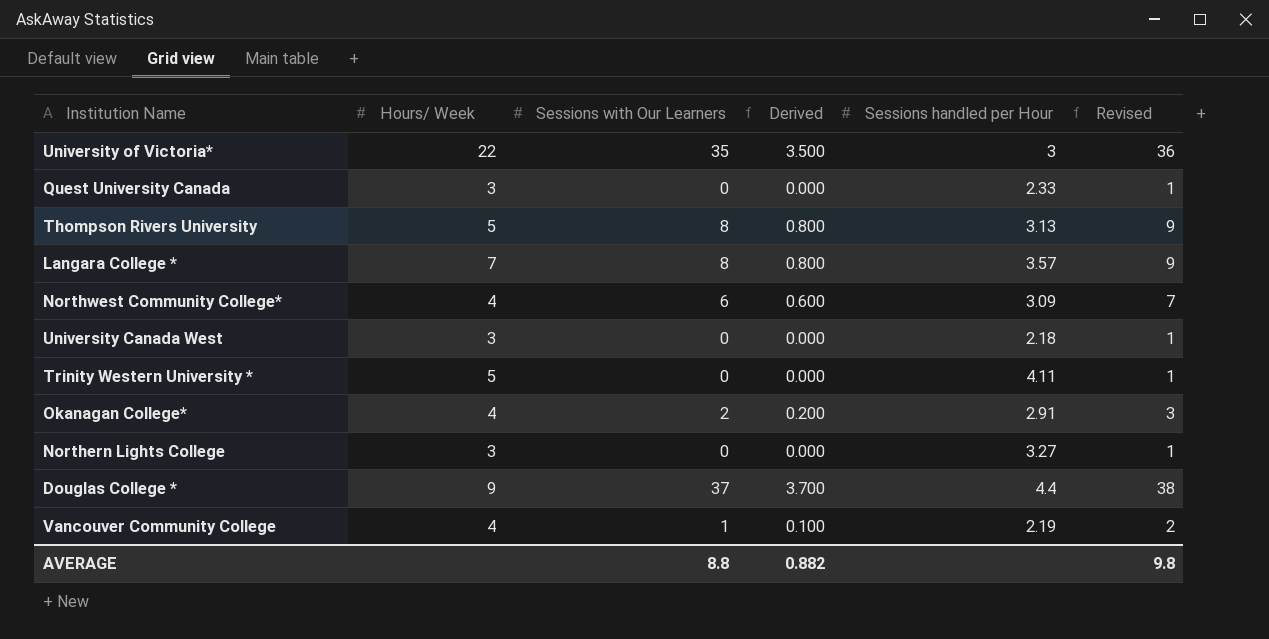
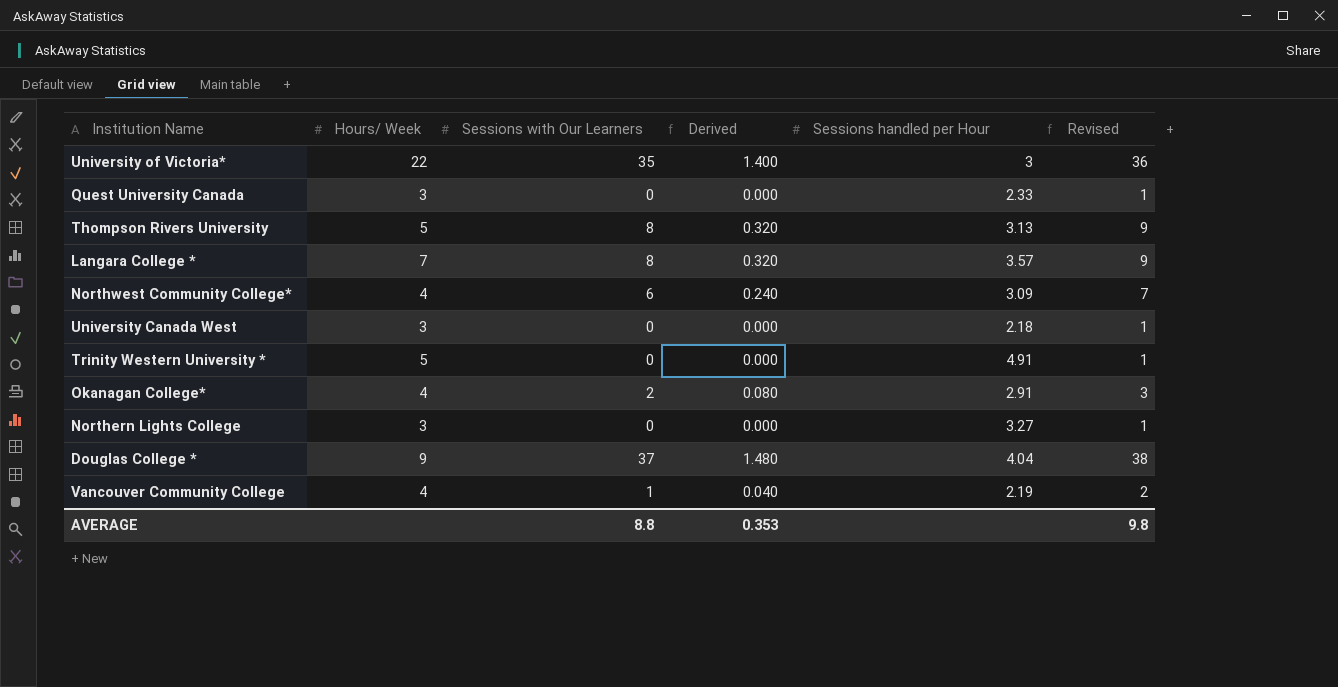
column Derived | formula: [Sessions with Our Learners] * 0.1 -> [Sessions with Our Learners] * 0.04
Trinity Western University * | Sessions handled per Hour: 4.11 -> 4.91
Douglas College * | Sessions handled per Hour: 4.4 -> 4.04
AVERAGE | Derived: 0.882 -> 0.353

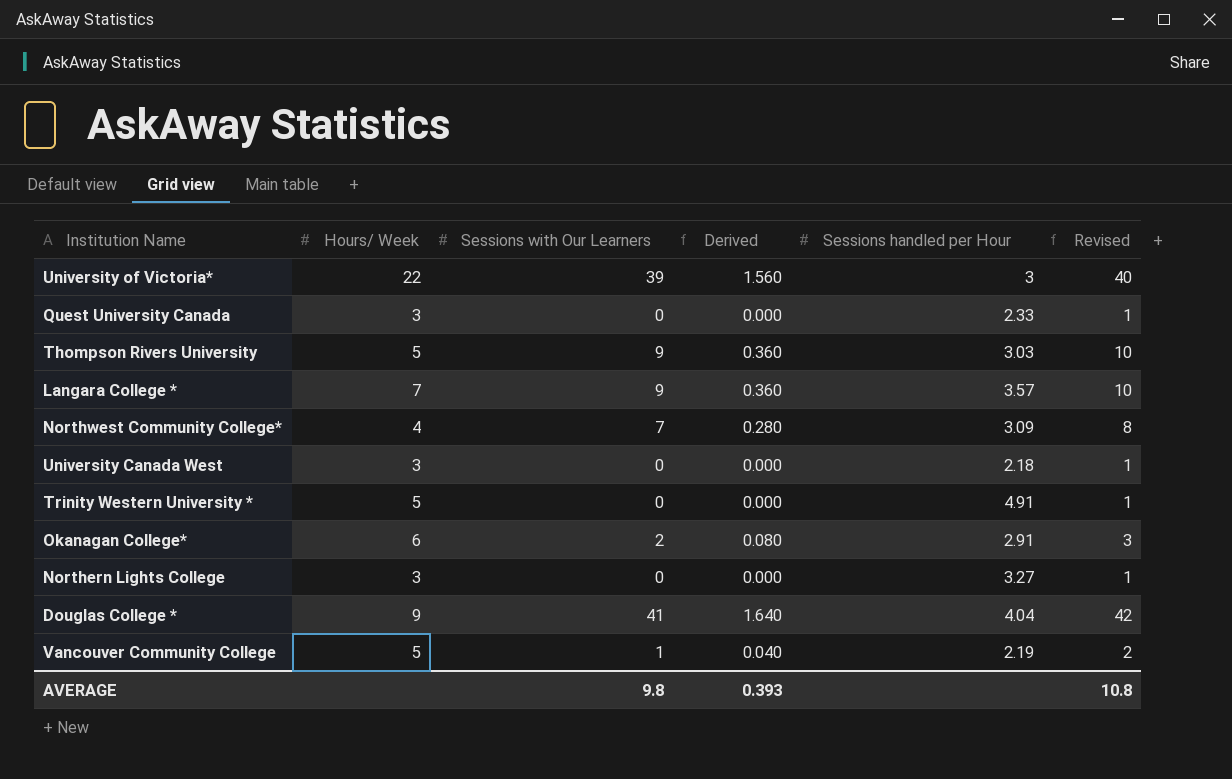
University of Victoria* | Sessions with Our Learners: 35 -> 39
University of Victoria* | Derived: 1.400 -> 1.560
University of Victoria* | Revised: 36 -> 40
Thompson Rivers University | Sessions with Our Learners: 8 -> 9
Thompson Rivers University | Derived: 0.320 -> 0.360
Thompson Rivers University | Sessions handled per Hour: 3.13 -> 3.03
Thompson Rivers University | Revised: 9 -> 10
Langara College * | Sessions with Our Learners: 8 -> 9
Langara College * | Derived: 0.320 -> 0.360
Langara College * | Revised: 9 -> 10
Northwest Community College* | Sessions with Our Learners: 6 -> 7
Northwest Community College* | Derived: 0.240 -> 0.280
Northwest Community College* | Revised: 7 -> 8
Okanagan College* | Hours/ Week: 4 -> 6
Douglas College * | Sessions with Our Learners: 37 -> 41
Douglas College * | Derived: 1.480 -> 1.640
Douglas College * | Revised: 38 -> 42
Vancouver Community College | Hours/ Week: 4 -> 5
AVERAGE | Sessions with Our Learners: 8.8 -> 9.8
AVERAGE | Derived: 0.353 -> 0.393
AVERAGE | Revised: 9.8 -> 10.8

